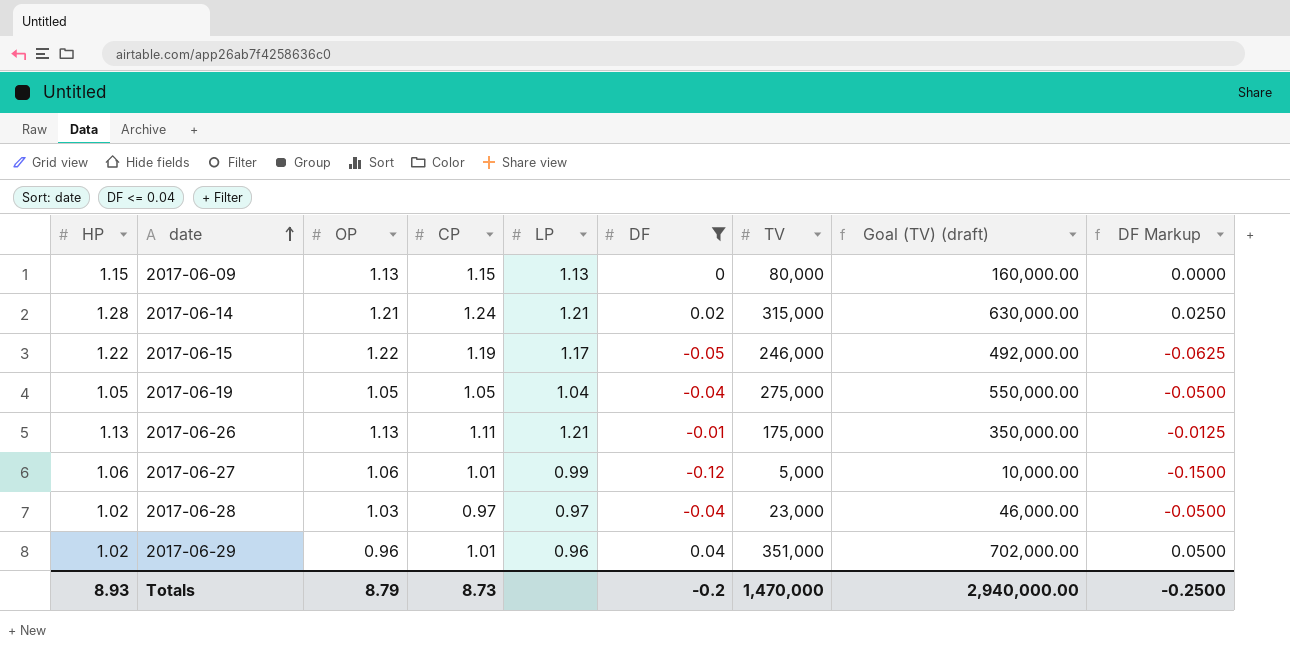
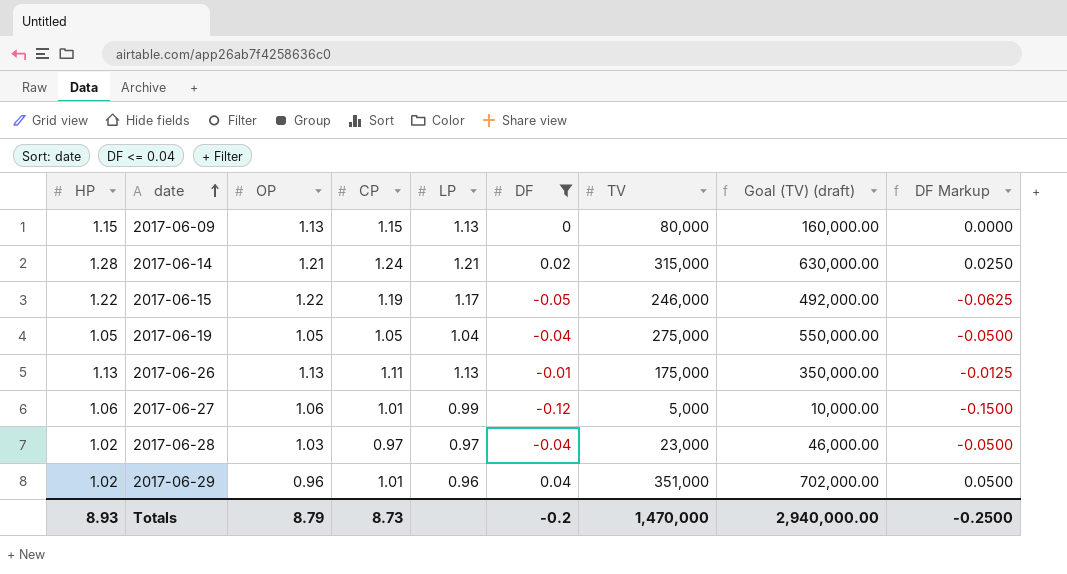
2017-06-26 | LP: 1.21 -> 1.13

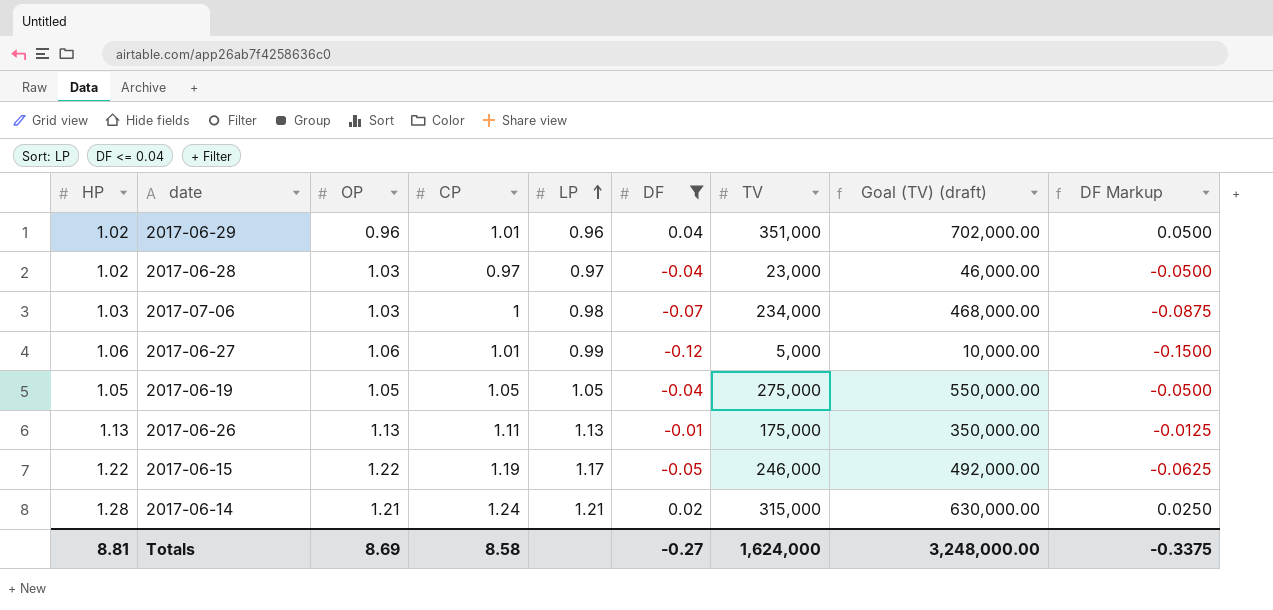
row order: date ascending -> LP ascending
row 2017-06-09: 1.15 | 1.13 | 1.15 | 1.13 | 0 | 80,000 | 160,000.00 | 0.0000 -> none
row 2017-07-06: none -> 1.03 | 1.03 | 1 | 0.98 | -0.07 | 234,000 | 468,000.00 | -0.0875
2017-06-19 | LP: 1.04 -> 1.05
Totals | HP: 8.93 -> 8.81
Totals | OP: 8.79 -> 8.69
Totals | CP: 8.73 -> 8.58
Totals | DF: -0.2 -> -0.27
Totals | TV: 1,470,000 -> 1,624,000
Totals | Goal (TV) (draft): 2,940,000.00 -> 3,248,000.00
Totals | DF Markup: -0.2500 -> -0.3375

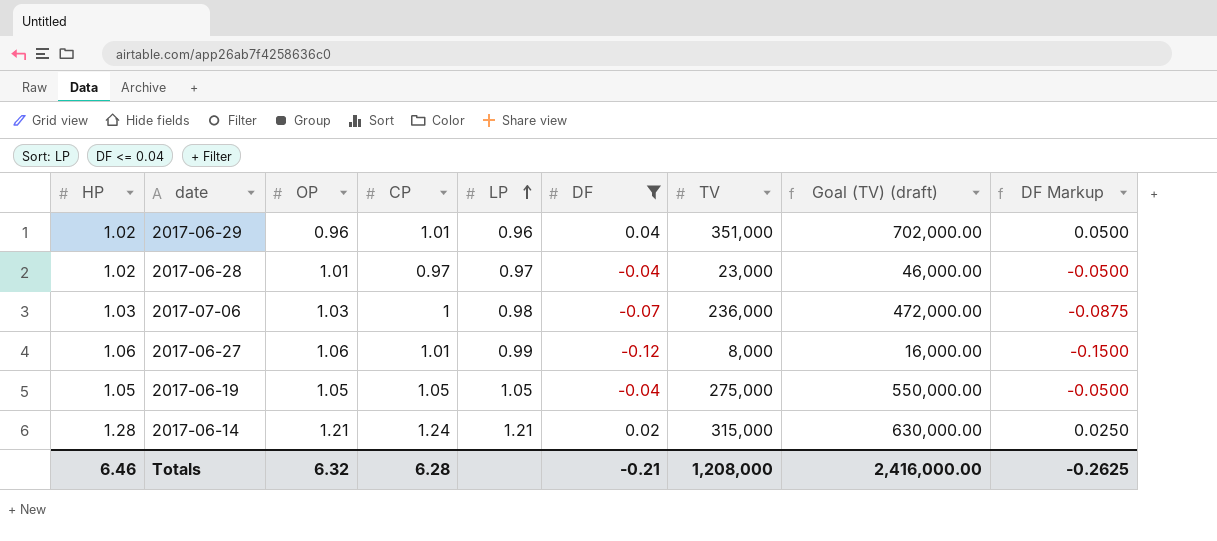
row 2017-06-26: 1.13 | 1.13 | 1.11 | 1.13 | -0.01 | 175,000 | 350,000.00 | -0.0125 -> none
row 2017-06-15: 1.22 | 1.22 | 1.19 | 1.17 | -0.05 | 246,000 | 492,000.00 | -0.0625 -> none
2017-06-28 | OP: 1.03 -> 1.01
2017-07-06 | TV: 234,000 -> 236,000
2017-07-06 | Goal (TV) (draft): 468,000.00 -> 472,000.00
2017-06-27 | TV: 5,000 -> 8,000
2017-06-27 | Goal (TV) (draft): 10,000.00 -> 16,000.00
Totals | HP: 8.81 -> 6.46
Totals | OP: 8.69 -> 6.32
Totals | CP: 8.58 -> 6.28
Totals | DF: -0.27 -> -0.21
Totals | TV: 1,624,000 -> 1,208,000
Totals | Goal (TV) (draft): 3,248,000.00 -> 2,416,000.00
Totals | DF Markup: -0.3375 -> -0.2625

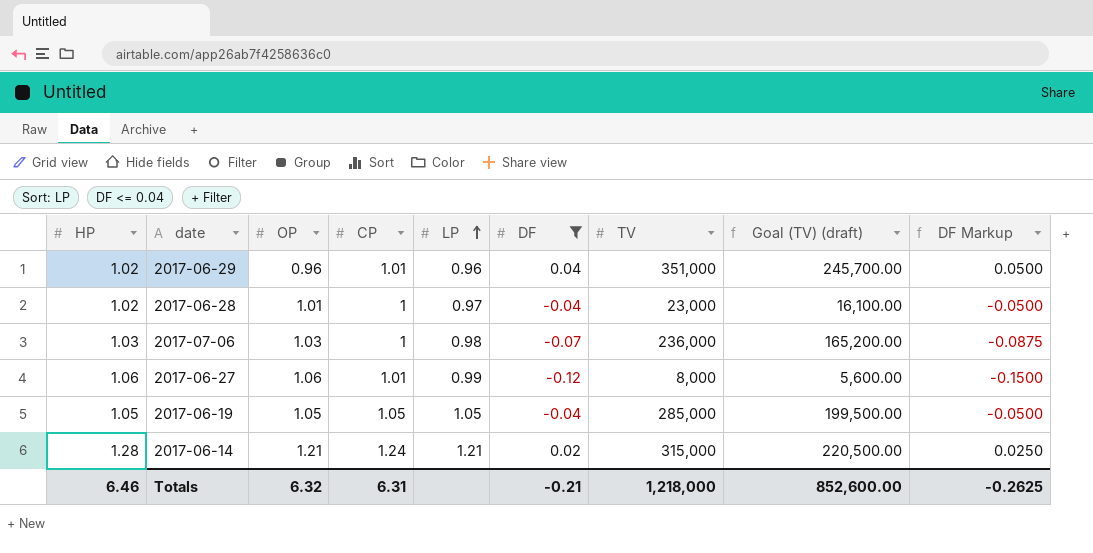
column Goal (TV) (draft) | formula: [TV] * 2 -> [TV] * 0.7
2017-06-28 | CP: 0.97 -> 1
2017-06-19 | TV: 275,000 -> 285,000
Totals | CP: 6.28 -> 6.31
Totals | TV: 1,208,000 -> 1,218,000
Totals | Goal (TV) (draft): 2,416,000.00 -> 852,600.00

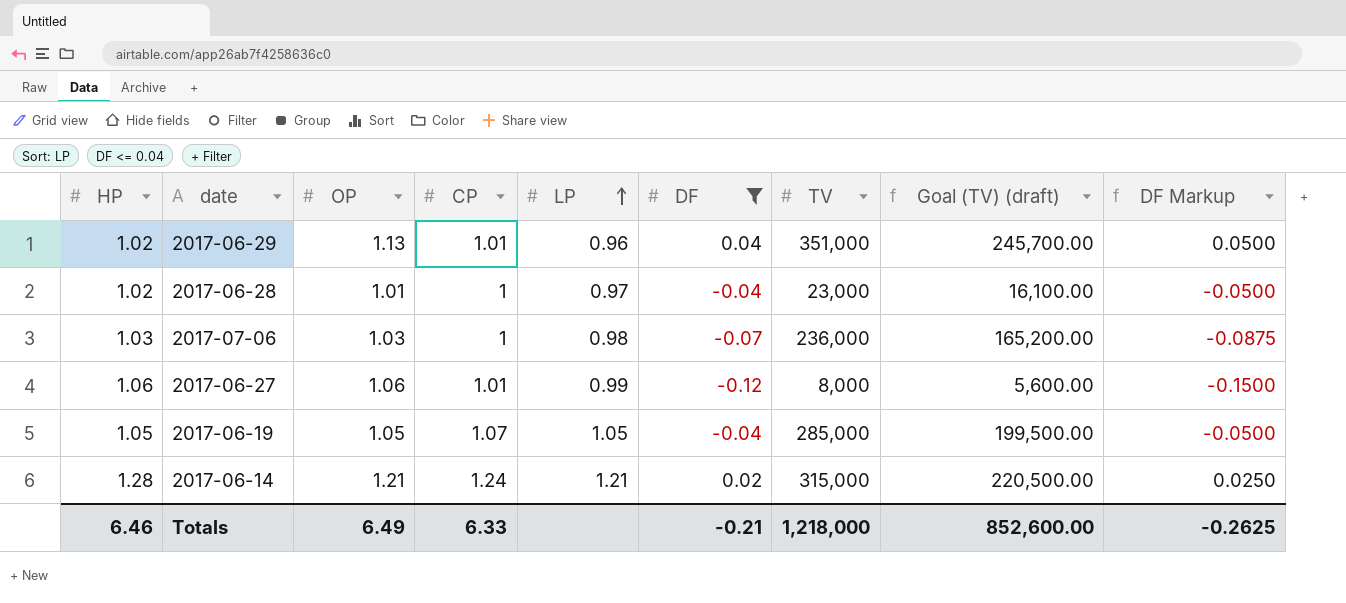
2017-06-29 | OP: 0.96 -> 1.13
2017-06-19 | CP: 1.05 -> 1.07
Totals | OP: 6.32 -> 6.49
Totals | CP: 6.31 -> 6.33

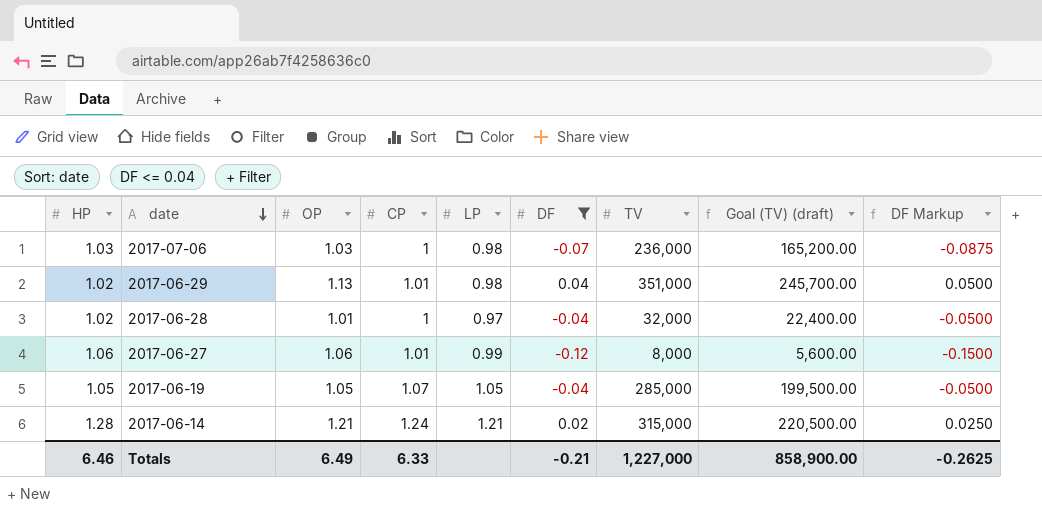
row order: LP ascending -> date descending
2017-06-29 | LP: 0.96 -> 0.98
2017-06-28 | TV: 23,000 -> 32,000
2017-06-28 | Goal (TV) (draft): 16,100.00 -> 22,400.00
Totals | TV: 1,218,000 -> 1,227,000
Totals | Goal (TV) (draft): 852,600.00 -> 858,900.00

